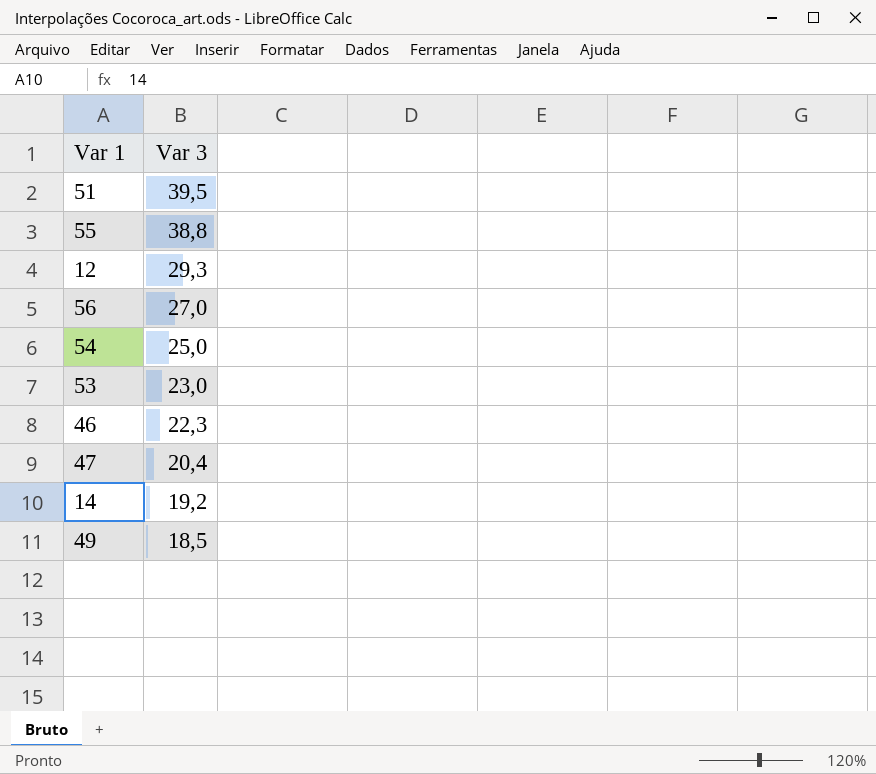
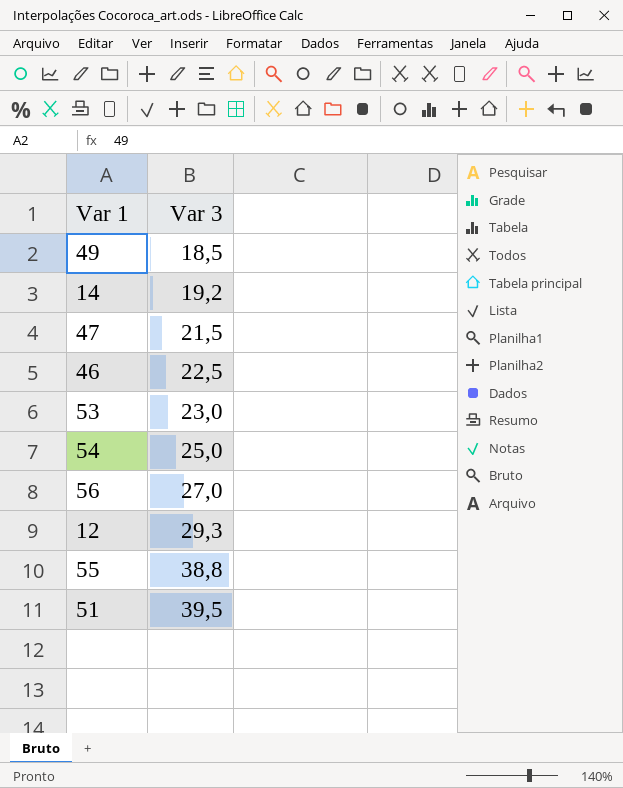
row order: Var 3 descending -> Var 3 ascending
47 | Var 3: 20,4 -> 21,5
46 | Var 3: 22,3 -> 22,5

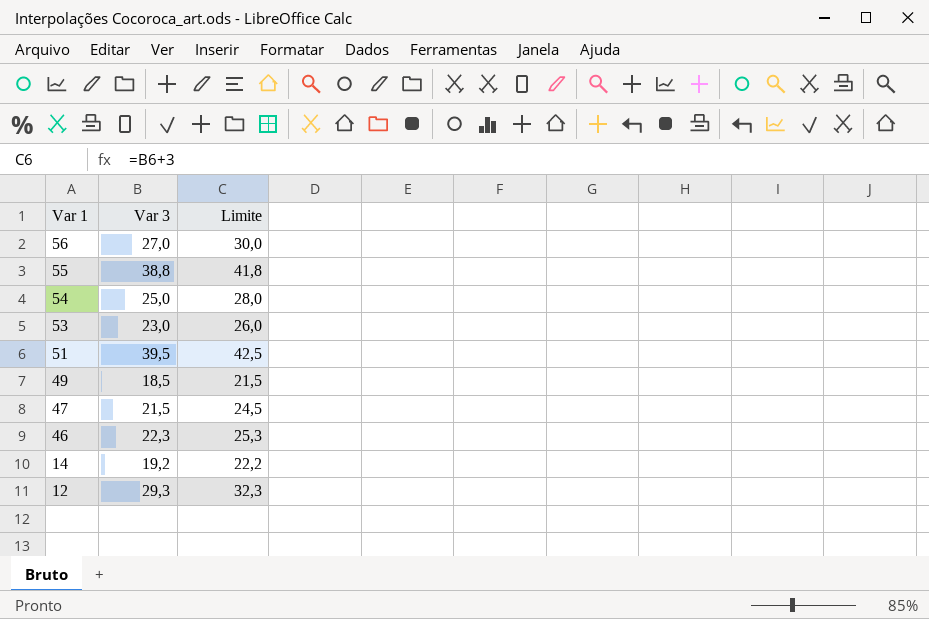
row order: Var 3 ascending -> Var 1 descending
column Limite | formula: none -> [Var 3] + 3
46 | Var 3: 22,5 -> 22,3

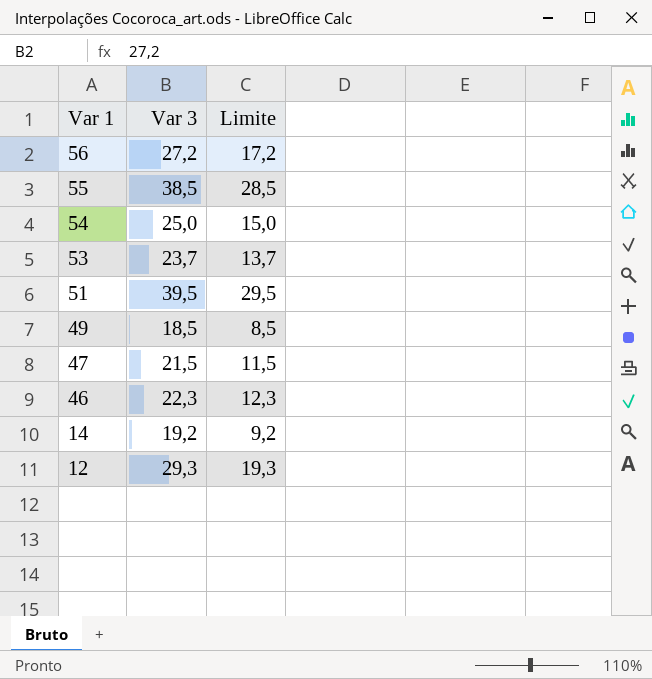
column Limite | formula: [Var 3] + 3 -> [Var 3] - 10
56 | Var 3: 27,0 -> 27,2
55 | Var 3: 38,8 -> 38,5
53 | Var 3: 23,0 -> 23,7

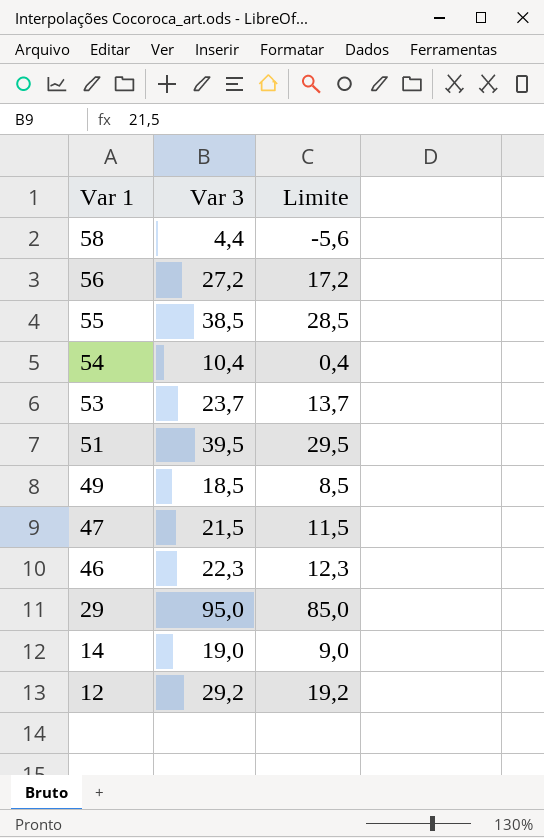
row 58: none -> 4,4 | -5,6
54 | Var 3: 25,0 -> 10,4
54 | Limite: 15,0 -> 0,4
row 29: none -> 95,0 | 85,0
14 | Var 3: 19,2 -> 19,0
14 | Limite: 9,2 -> 9,0
12 | Var 3: 29,3 -> 29,2
12 | Limite: 19,3 -> 19,2

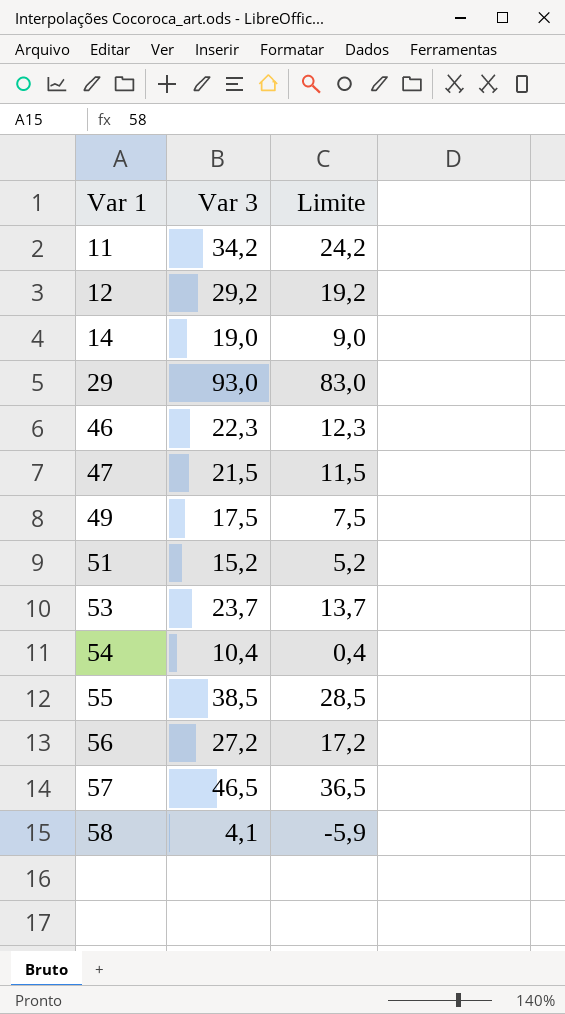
row order: Var 1 descending -> Var 1 ascending
row 11: none -> 34,2 | 24,2
29 | Var 3: 95,0 -> 93,0
29 | Limite: 85,0 -> 83,0
49 | Var 3: 18,5 -> 17,5
49 | Limite: 8,5 -> 7,5
51 | Var 3: 39,5 -> 15,2
51 | Limite: 29,5 -> 5,2
row 57: none -> 46,5 | 36,5
58 | Var 3: 4,4 -> 4,1
58 | Limite: -5,6 -> -5,9

